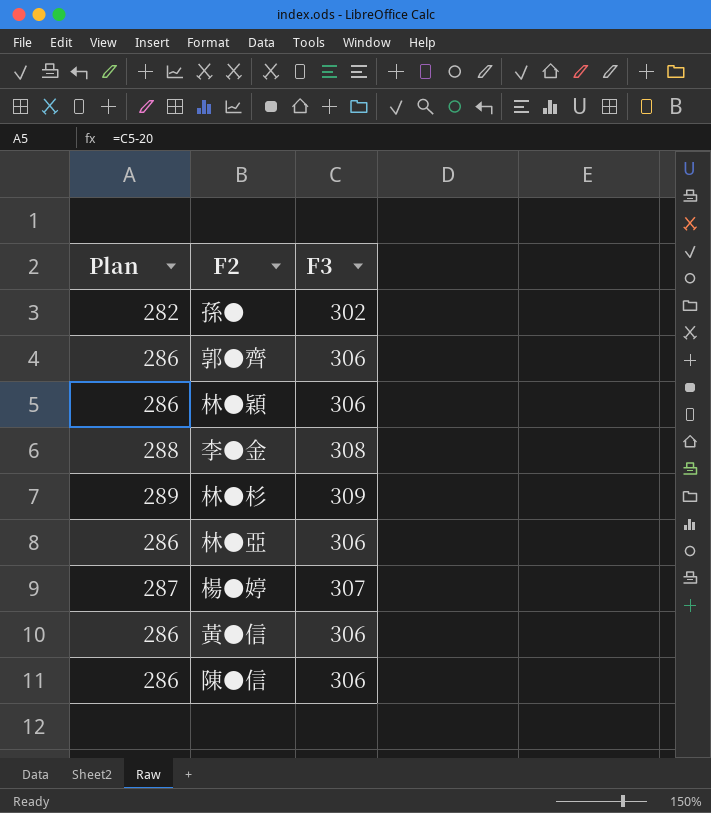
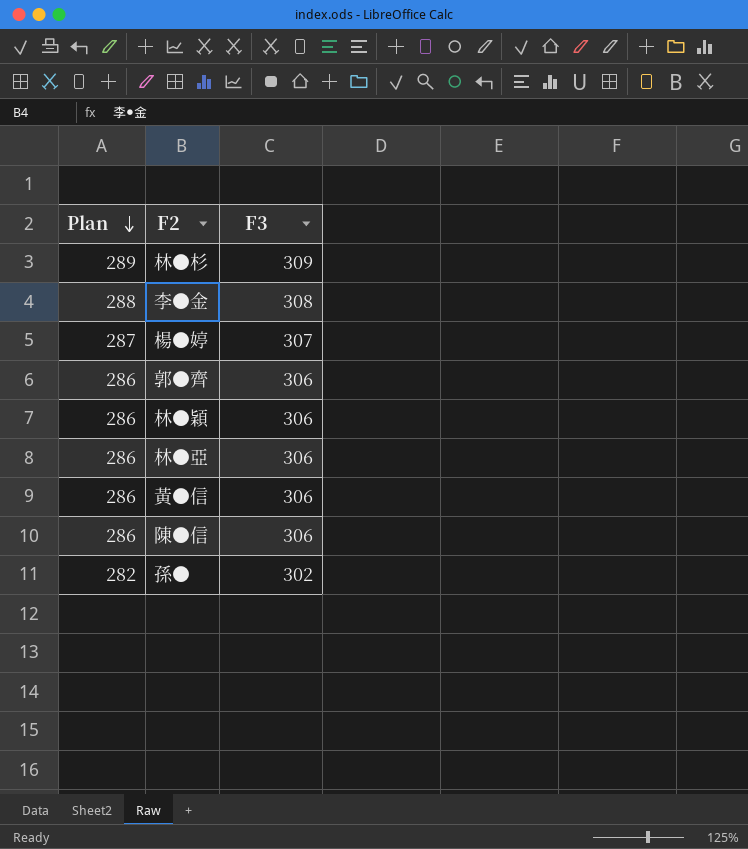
row order: none -> Plan descending

